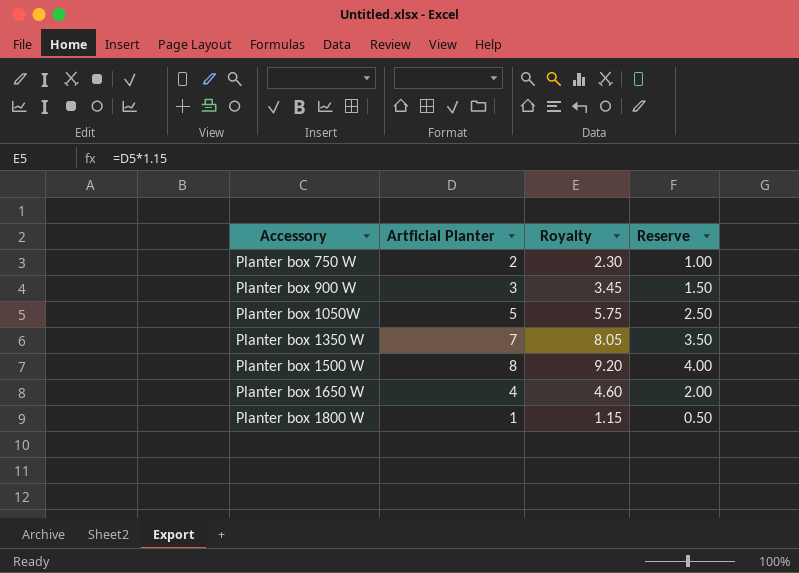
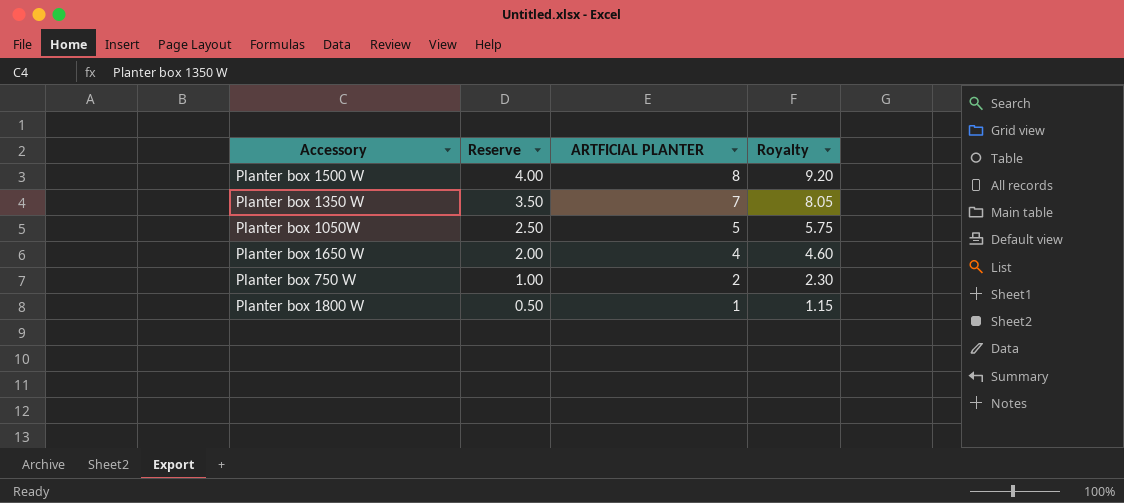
row order: Accessory ascending -> Reserve descending
column Reserve | position: 4 -> 2
column name: Artficial Planter -> ARTFICIAL PLANTER
row Planter box 900 W: 3 | 3.45 | 1.50 -> none

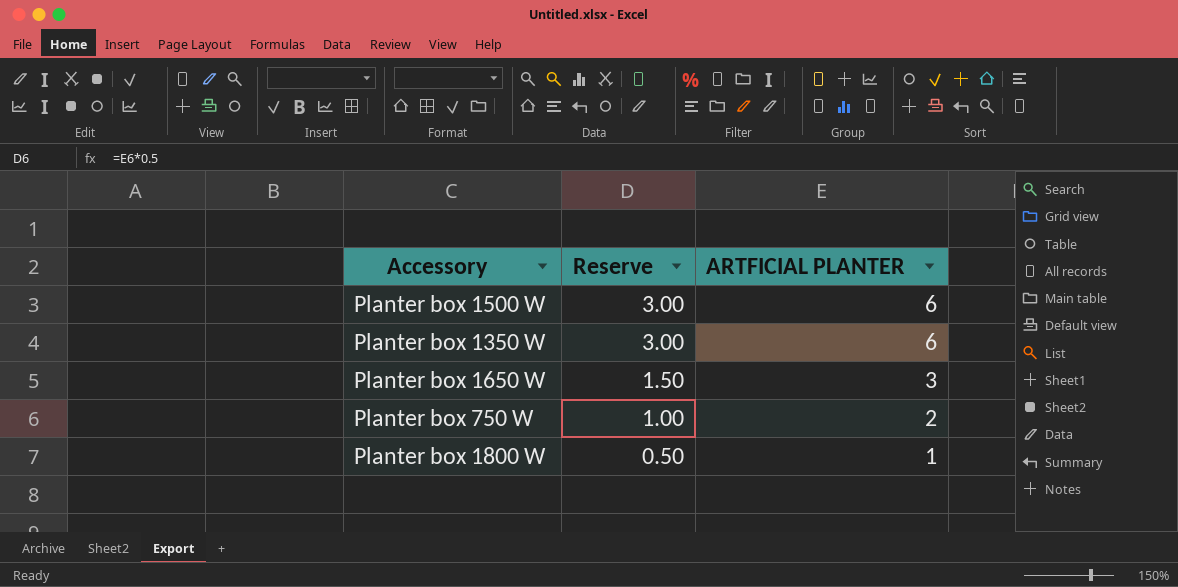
column Royalty | formula: [ARTFICIAL PLANTER] * 1.15 -> none
row Planter box 1050W: 2.50 | 5 | 5.75 -> none
Planter box 1500 W | Reserve: 4.00 -> 3.00
Planter box 1500 W | ARTFICIAL PLANTER: 8 -> 6
Planter box 1350 W | Reserve: 3.50 -> 3.00
Planter box 1350 W | ARTFICIAL PLANTER: 7 -> 6
Planter box 1650 W | Reserve: 2.00 -> 1.50
Planter box 1650 W | ARTFICIAL PLANTER: 4 -> 3

